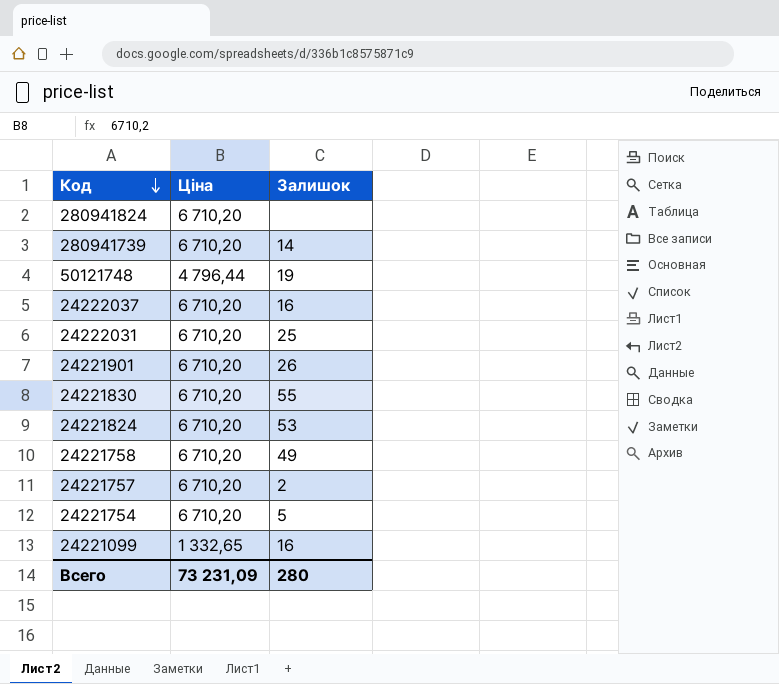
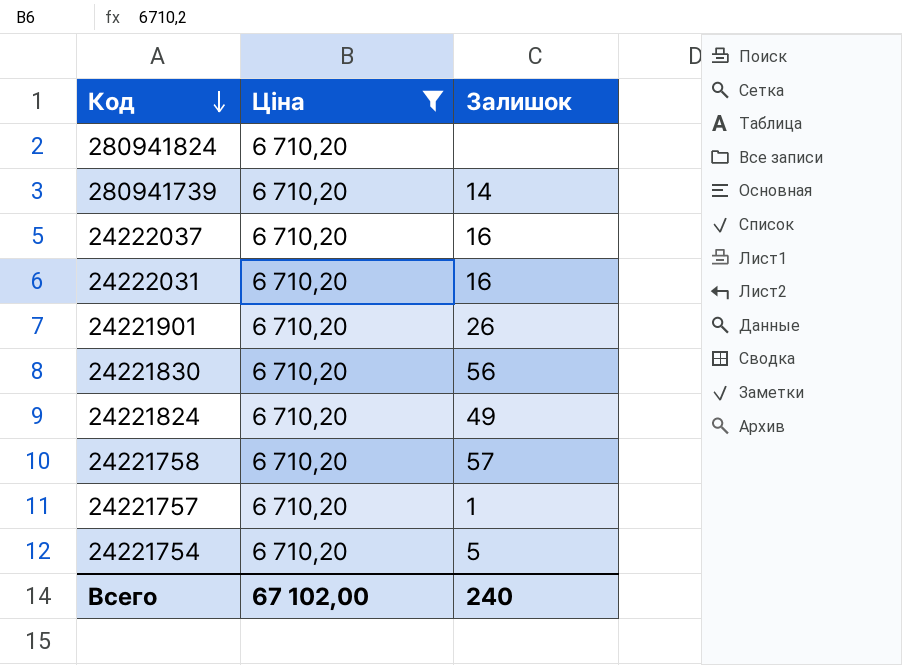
filter: none -> Ціна = 6 710,20
24222031 | Залишок: 25 -> 16
24221830 | Залишок: 55 -> 56
24221824 | Залишок: 53 -> 49
24221758 | Залишок: 49 -> 57
24221757 | Залишок: 2 -> 1
Всего | Ціна: 73 231,09 -> 67 102,00
Всего | Залишок: 280 -> 240

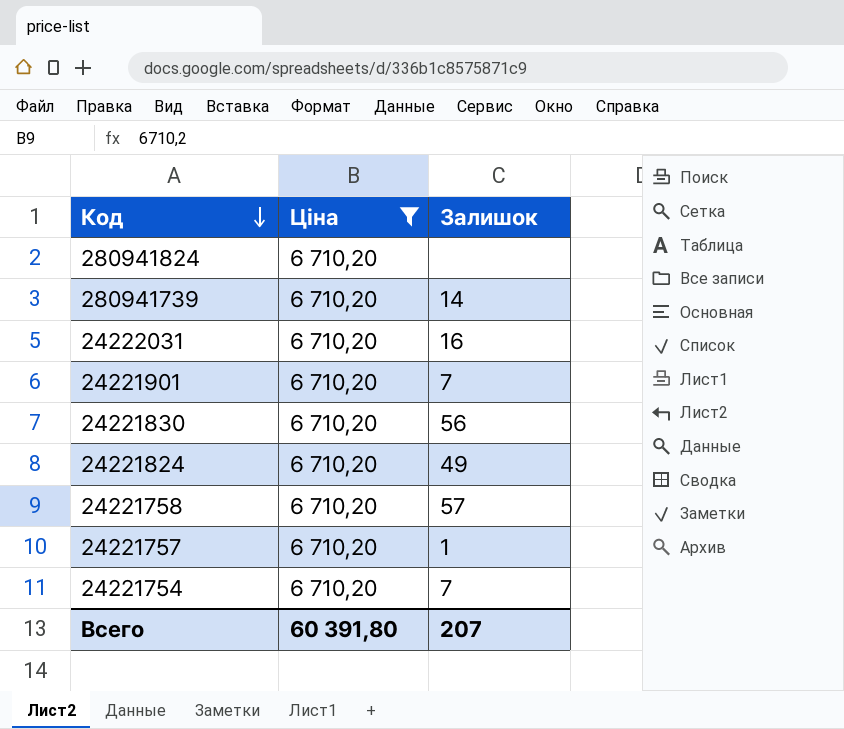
row 24222037: 6 710,20 | 16 -> none
24221901 | Залишок: 26 -> 7
24221754 | Залишок: 5 -> 7
Всего | Ціна: 67 102,00 -> 60 391,80
Всего | Залишок: 240 -> 207

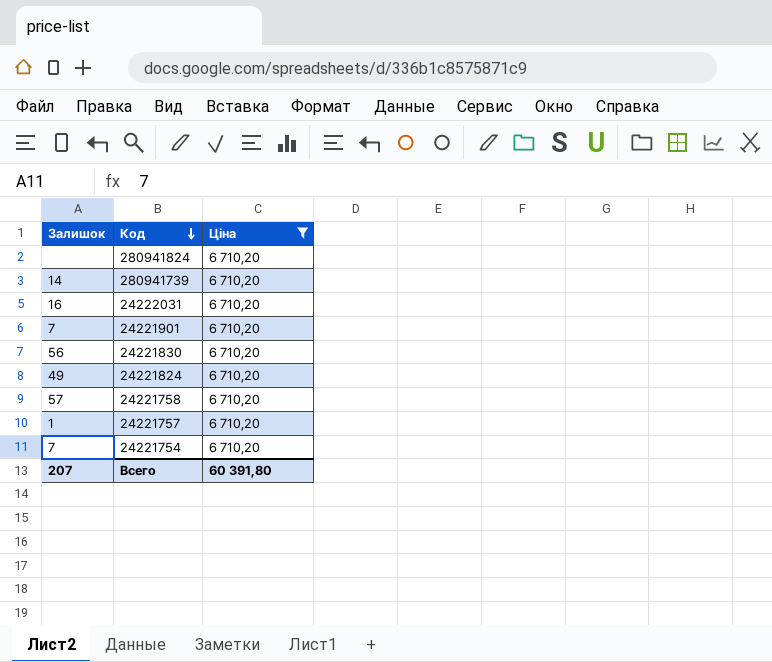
column Залишок | position: 3 -> 1

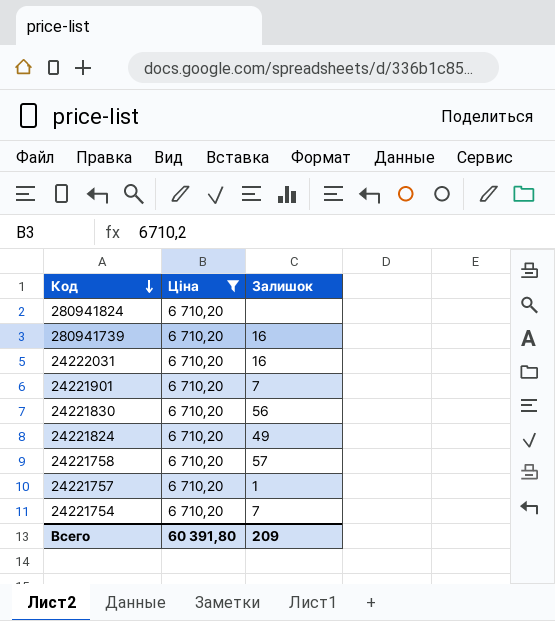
column Залишок | position: 1 -> 3
280941739 | Залишок: 14 -> 16
Всего | Залишок: 207 -> 209

